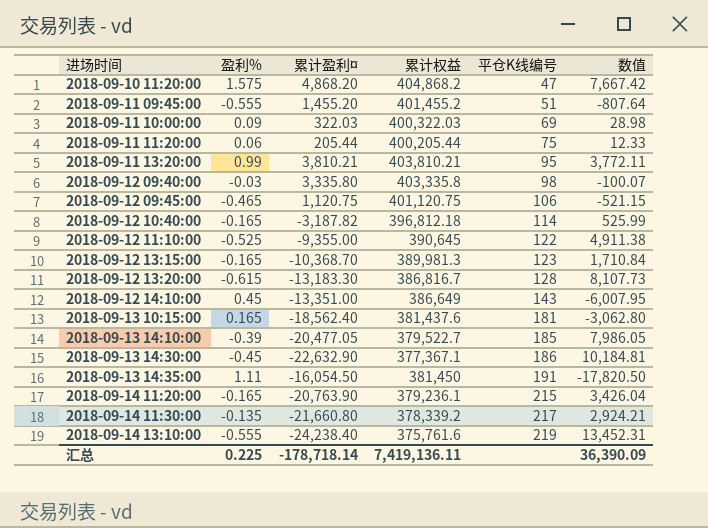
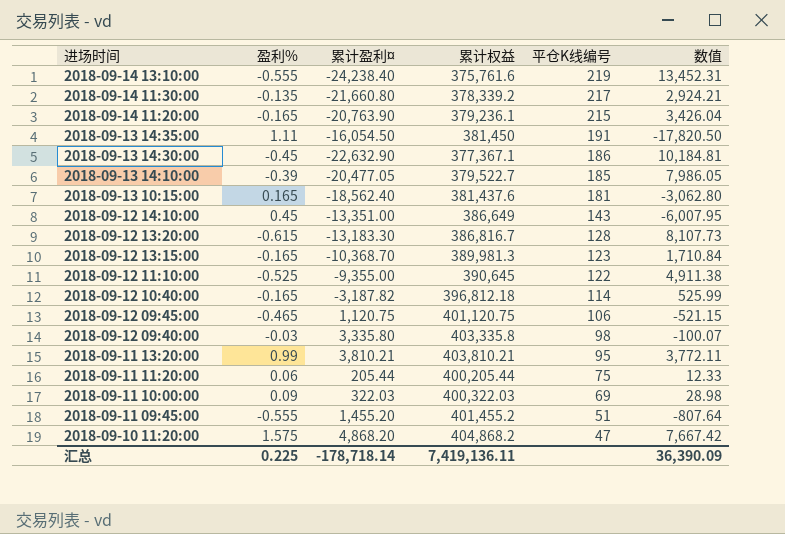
row order: 进场时间 ascending -> 进场时间 descending

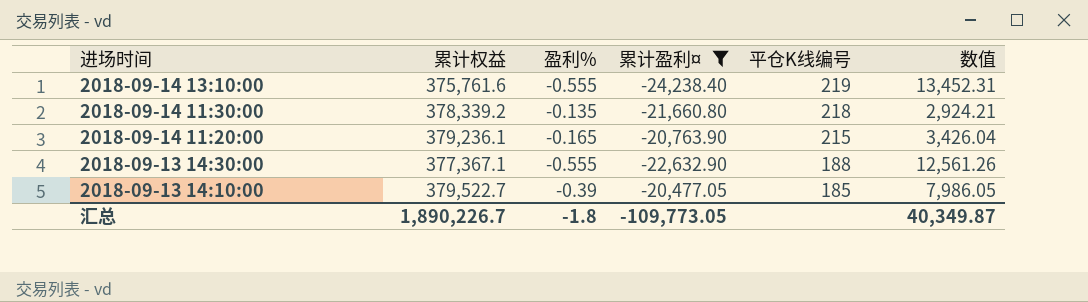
filter: none -> 累计盈利¤ <= -20,477.05
column 累计权益 | position: 4 -> 2
2018-09-14 11:30:00 | 平仓K线编号: 217 -> 218
2018-09-13 14:30:00 | 盈利%: -0.45 -> -0.555
2018-09-13 14:30:00 | 平仓K线编号: 186 -> 188
2018-09-13 14:30:00 | 数值: 10,184.81 -> 12,561.26
汇总 | 累计权益: 7,419,136.11 -> 1,890,226.7
汇总 | 盈利%: 0.225 -> -1.8
汇总 | 累计盈利¤: -178,718.14 -> -109,773.05
汇总 | 数值: 36,390.09 -> 40,349.87

